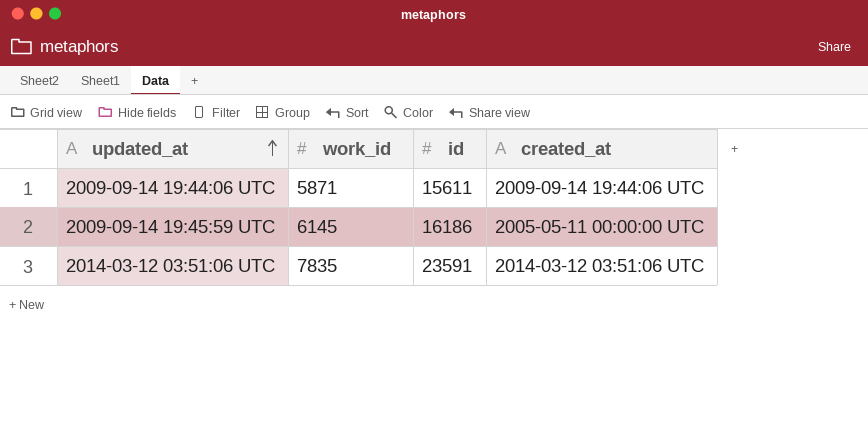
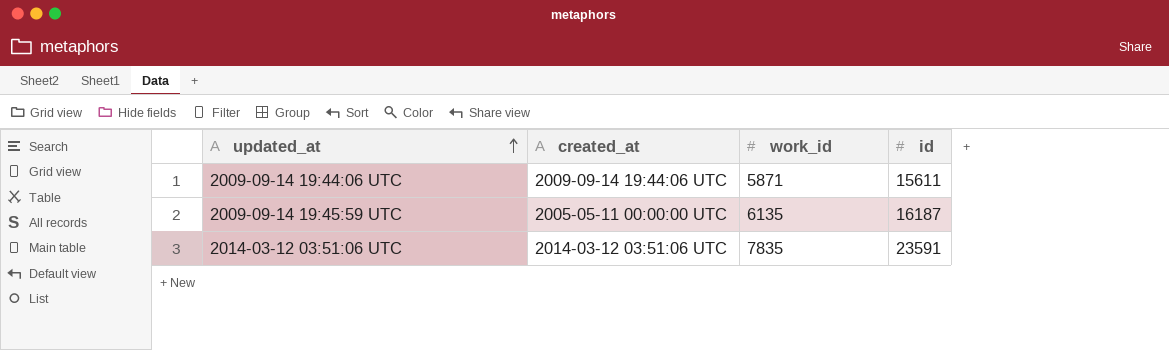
column created_at | position: 4 -> 2
2009-09-14 19:45:59 UTC | work_id: 6145 -> 6135
2009-09-14 19:45:59 UTC | id: 16186 -> 16187

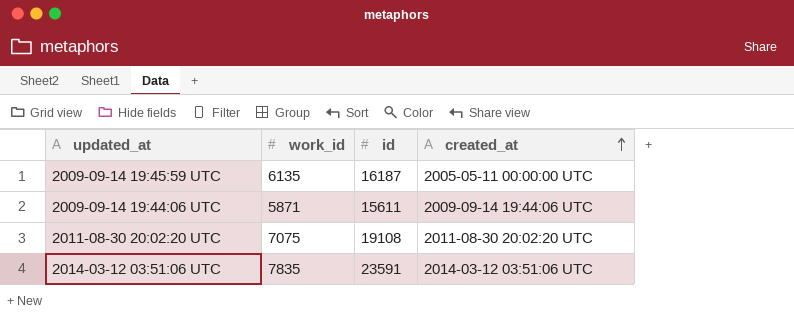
row order: updated_at ascending -> created_at ascending
column created_at | position: 2 -> 4
row 2011-08-30 20:02:20 UTC: none -> 7075 | 19108 | 2011-08-30 20:02:20 UTC

